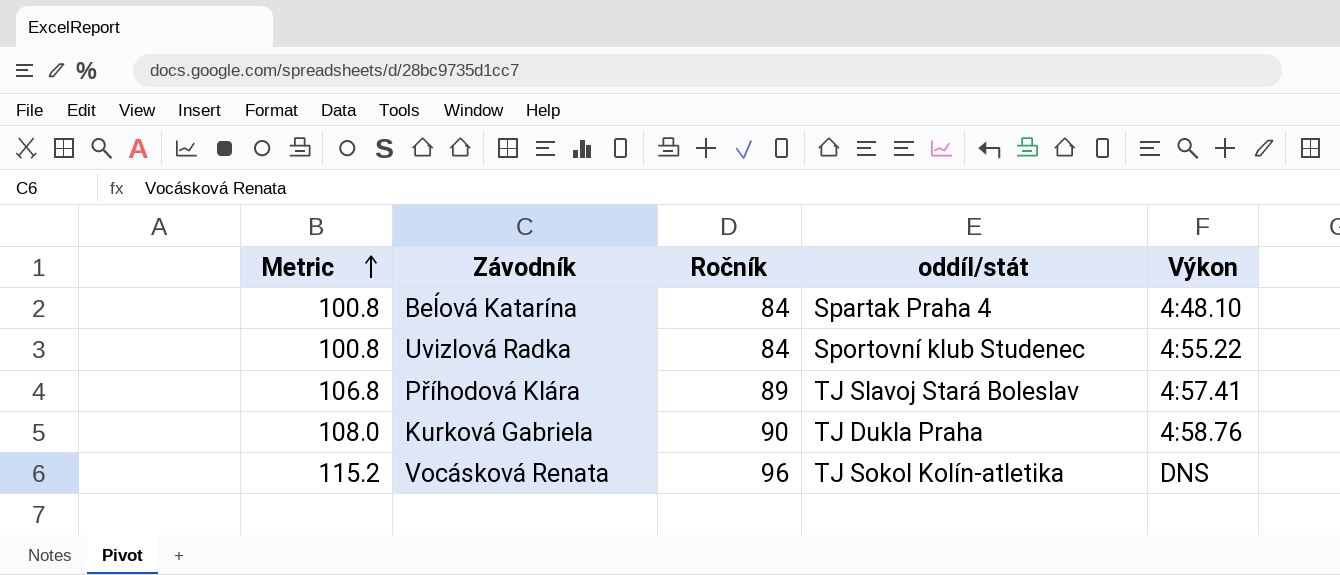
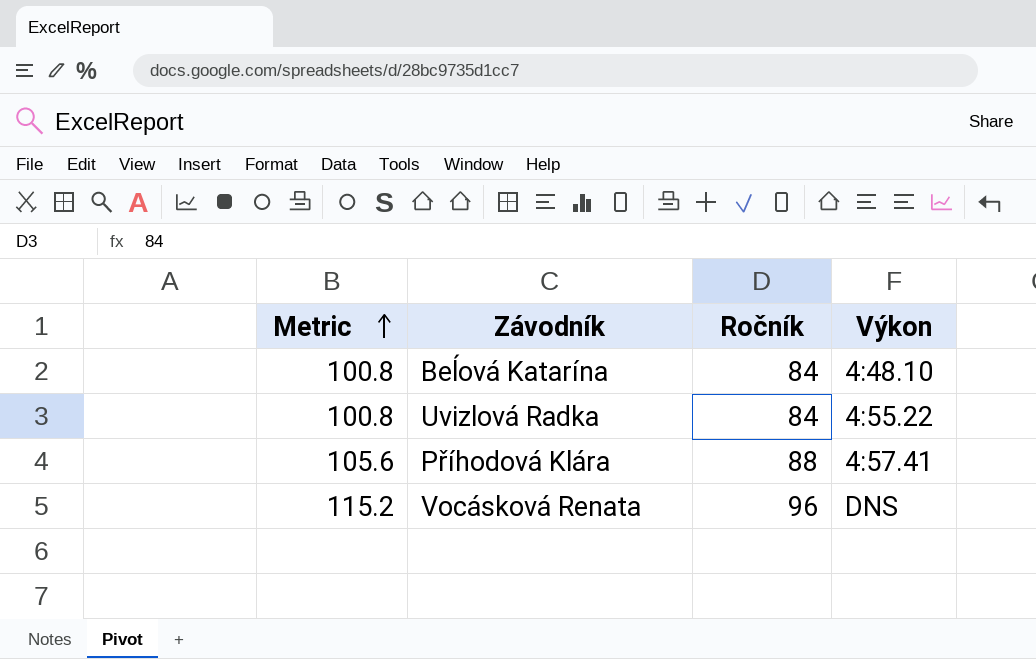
column oddíl/stát | position: 4 -> none
row Kurková Gabriela: 108.0 | 90 | TJ Dukla Praha | 4:58.76 -> none
Příhodová Klára | Metric: 106.8 -> 105.6
Příhodová Klára | Ročník: 89 -> 88

